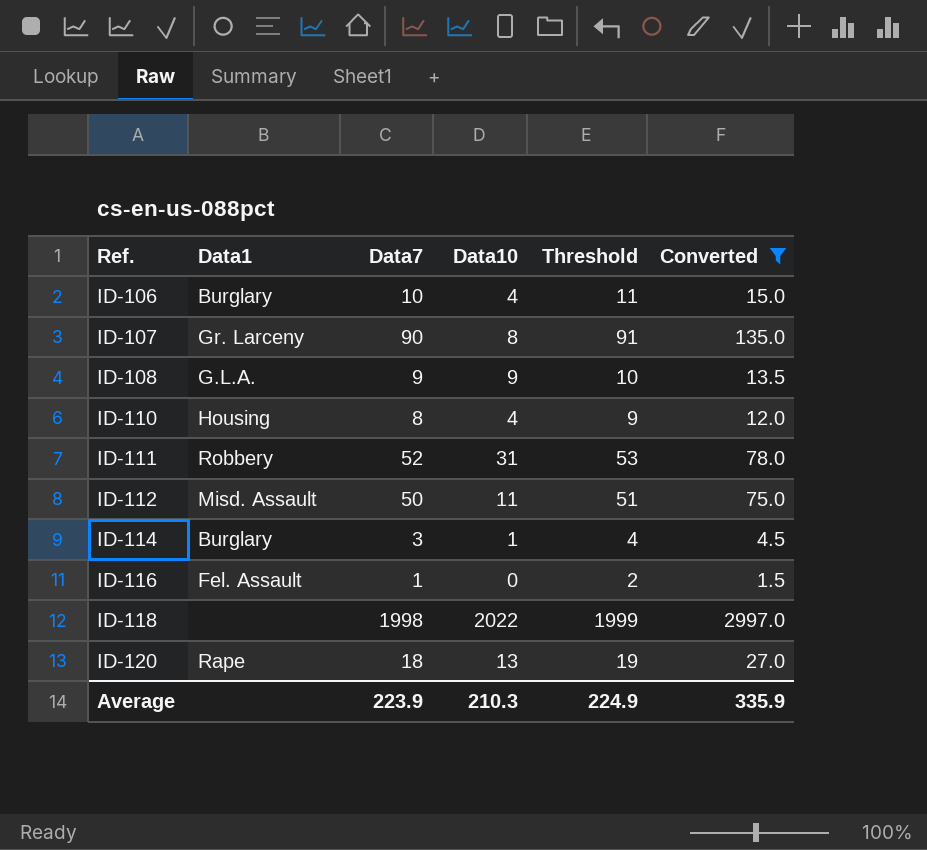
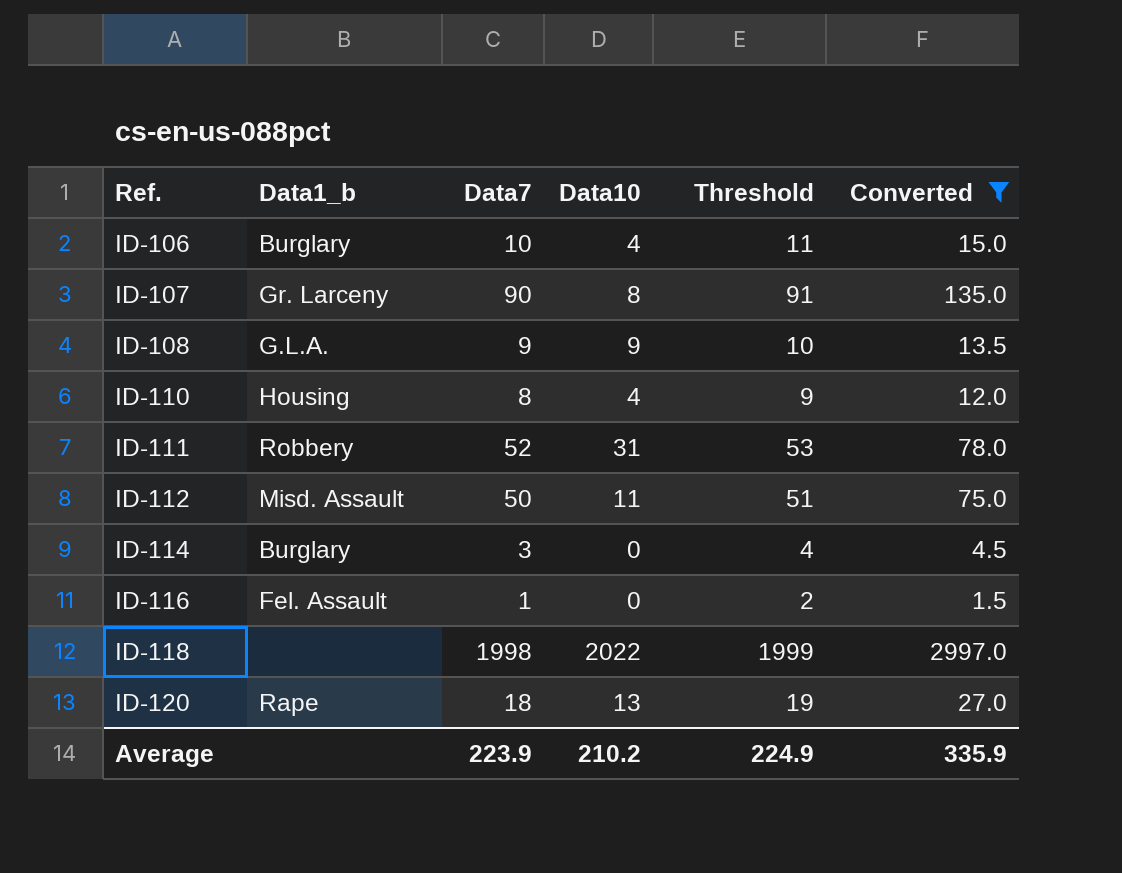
column name: Data1 -> Data1_b
ID-114 | Data10: 1 -> 0
Average | Data10: 210.3 -> 210.2

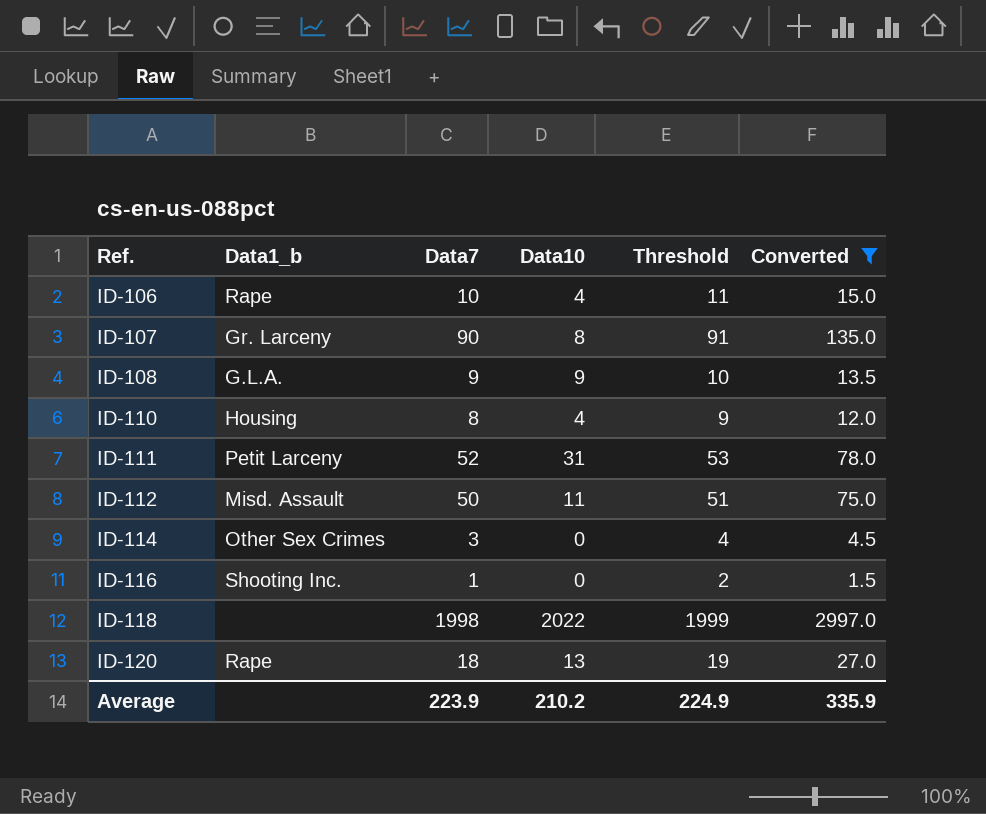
ID-106 | Data1_b: Burglary -> Rape
ID-111 | Data1_b: Robbery -> Petit Larceny
ID-114 | Data1_b: Burglary -> Other Sex Crimes
ID-116 | Data1_b: Fel. Assault -> Shooting Inc.

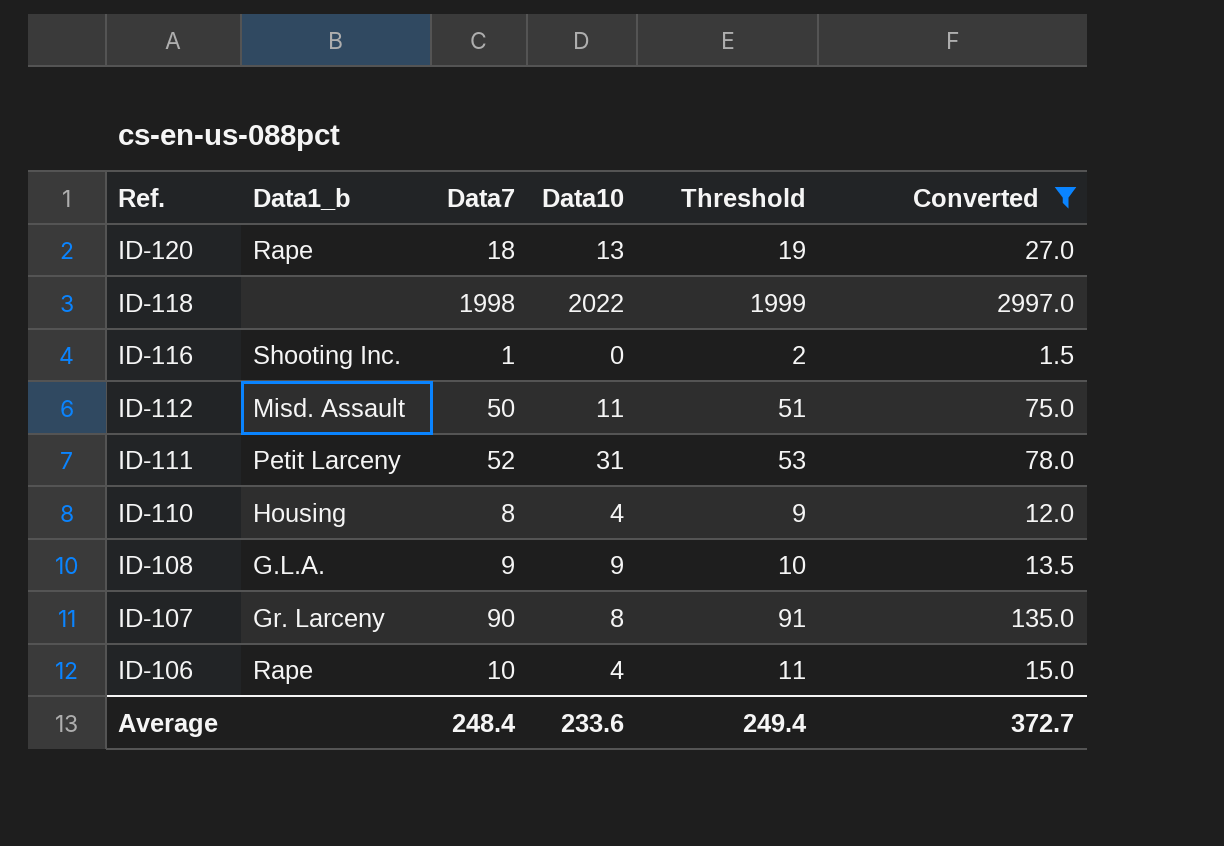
row order: Ref. ascending -> Ref. descending
row ID-114: Other Sex Crimes | 3 | 0 | 4 | 4.5 -> none
Average | Data7: 223.9 -> 248.4
Average | Data10: 210.2 -> 233.6
Average | Threshold: 224.9 -> 249.4
Average | Converted: 335.9 -> 372.7

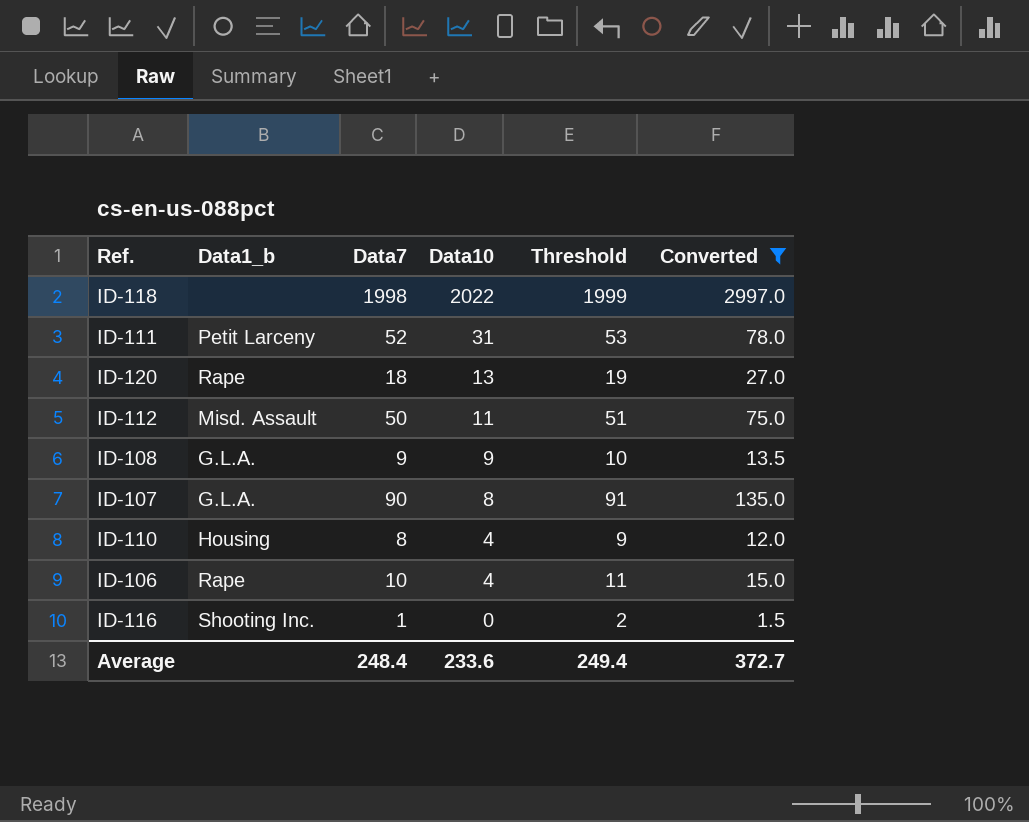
row order: Ref. descending -> Data10 descending
ID-107 | Data1_b: Gr. Larceny -> G.L.A.

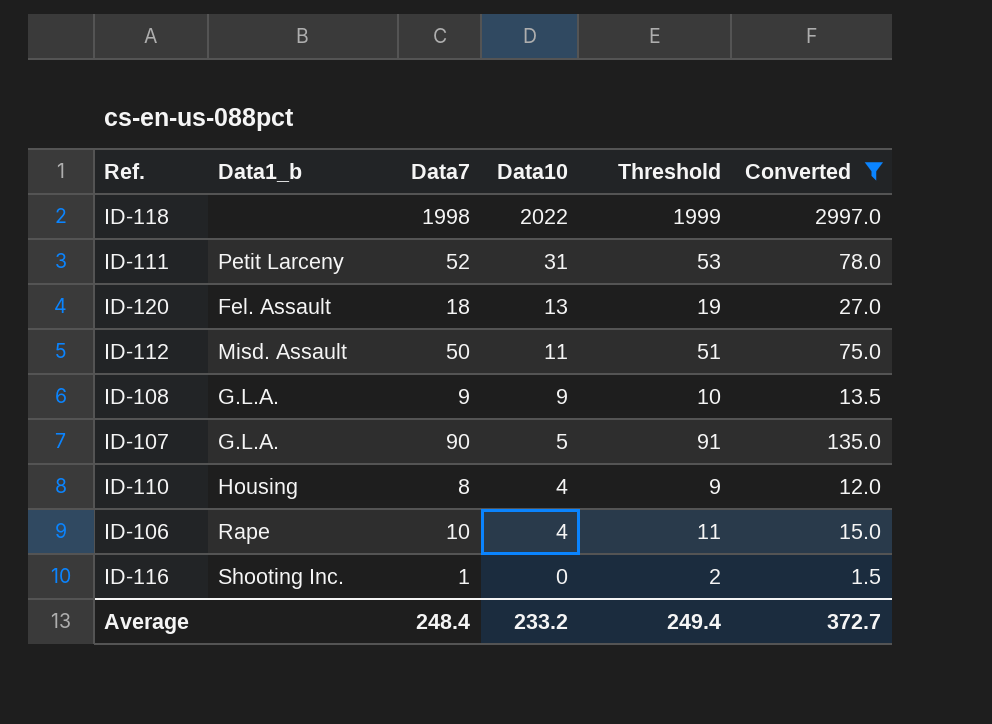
ID-120 | Data1_b: Rape -> Fel. Assault
ID-107 | Data10: 8 -> 5
Average | Data10: 233.6 -> 233.2

